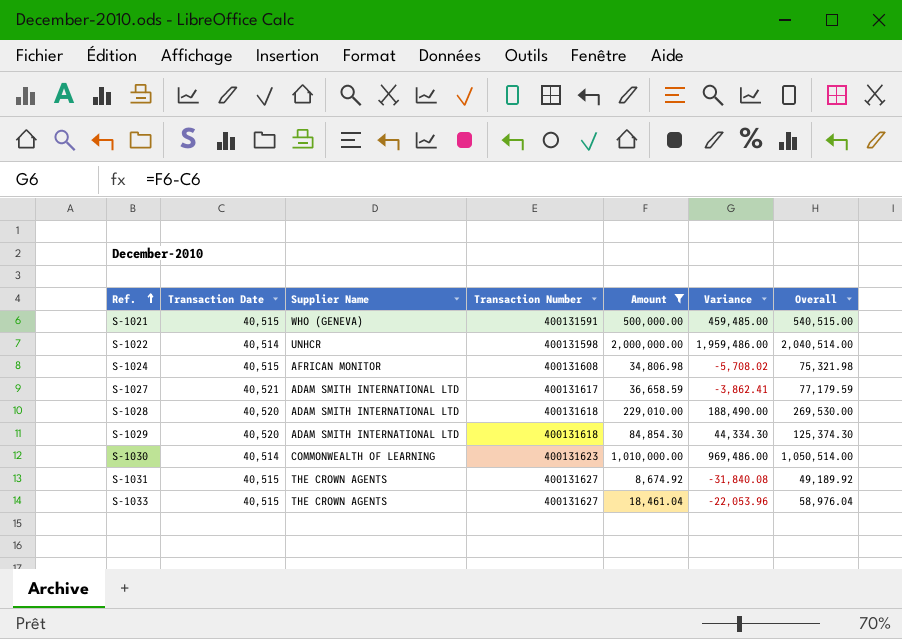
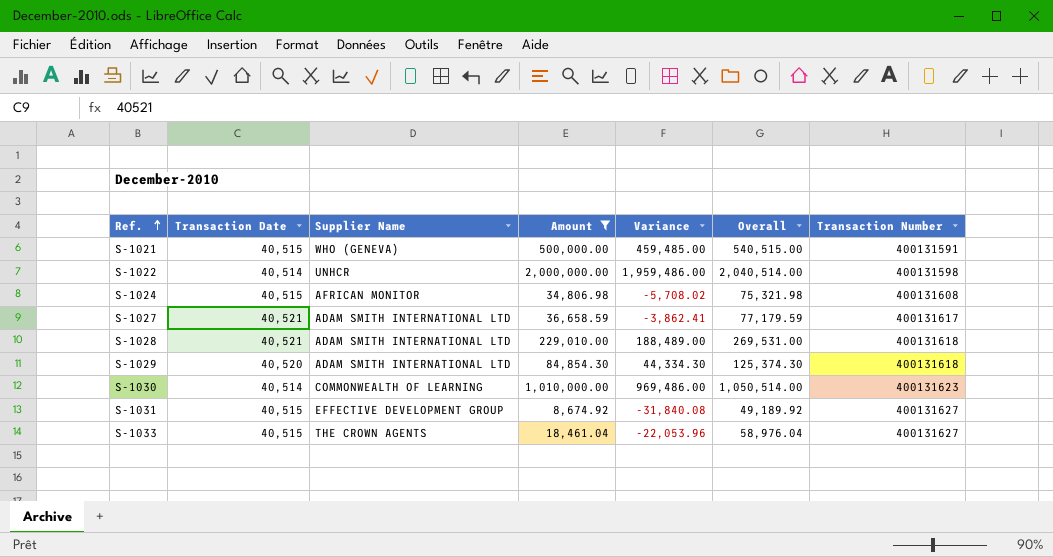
column Transaction Number | position: 4 -> 7
S-1028 | Transaction Date: 40,520 -> 40,521
S-1028 | Variance: 188,490.00 -> 188,489.00
S-1028 | Overall: 269,530.00 -> 269,531.00
S-1031 | Supplier Name: THE CROWN AGENTS -> EFFECTIVE DEVELOPMENT GROUP

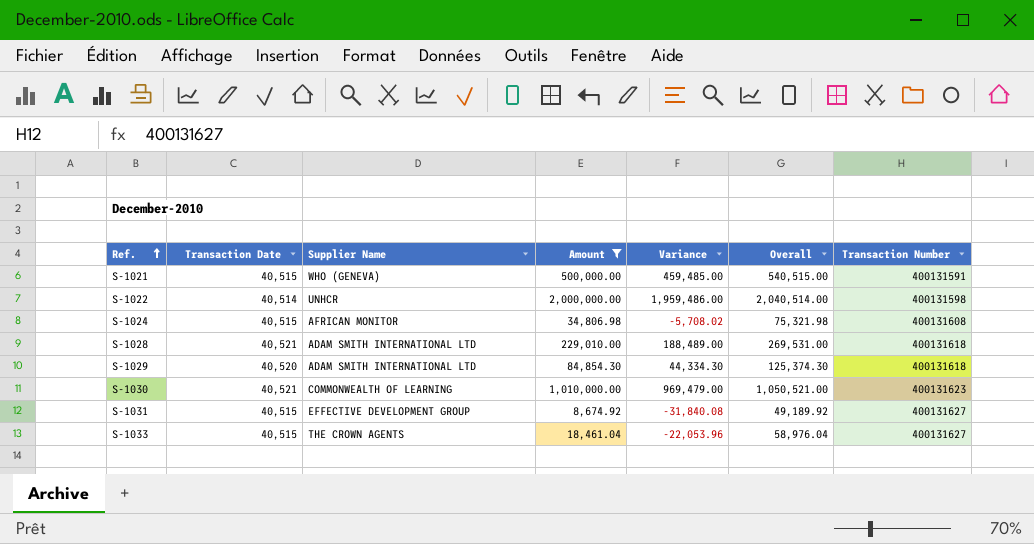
row S-1027: 40,521 | ADAM SMITH INTERNATIONAL LTD | 36,658.59 | -3,862.41 | 77,179.59 | 400131617 -> none
S-1030 | Transaction Date: 40,514 -> 40,521
S-1030 | Variance: 969,486.00 -> 969,479.00
S-1030 | Overall: 1,050,514.00 -> 1,050,521.00

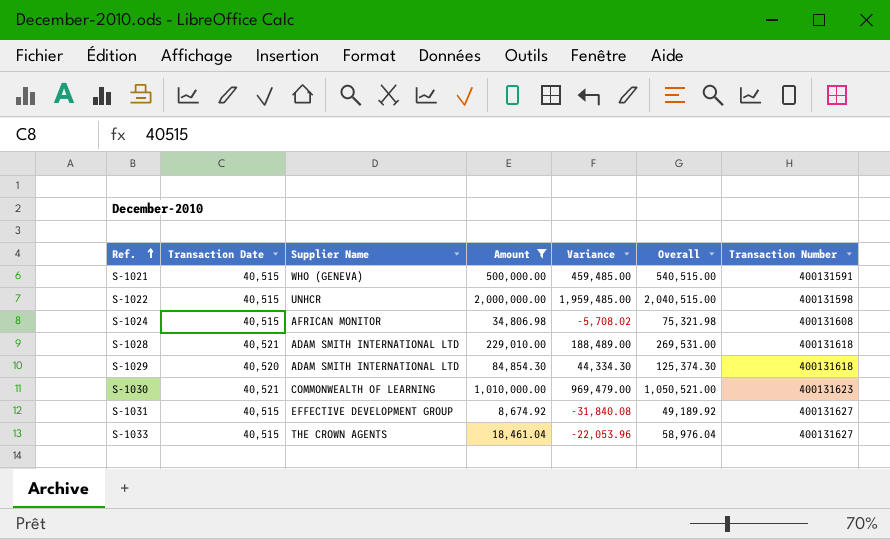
S-1022 | Transaction Date: 40,514 -> 40,515
S-1022 | Variance: 1,959,486.00 -> 1,959,485.00
S-1022 | Overall: 2,040,514.00 -> 2,040,515.00

